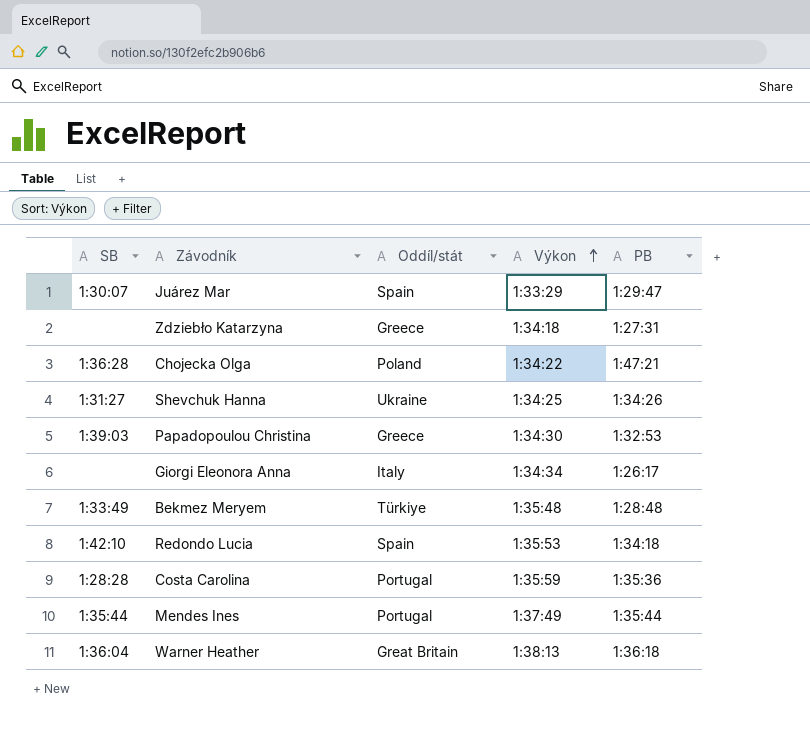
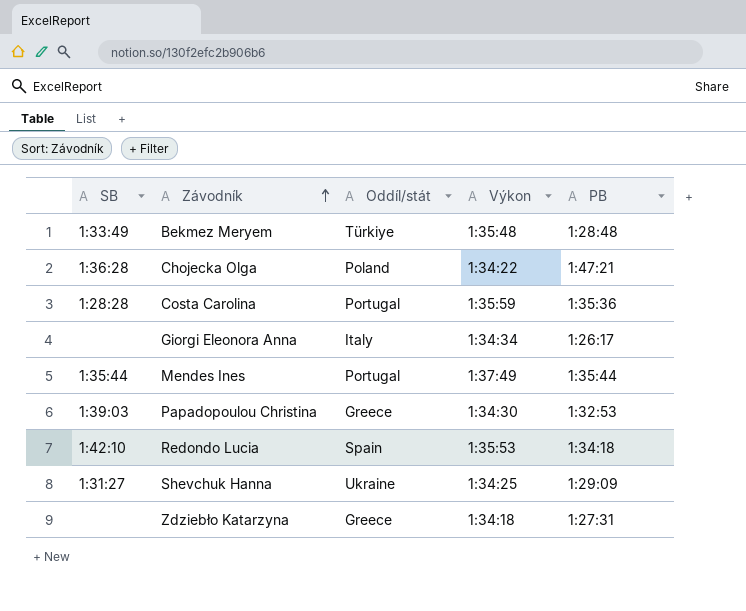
row order: Výkon ascending -> Závodník ascending
row Juárez Mar: 1:30:07 | Spain | 1:33:29 | 1:29:47 -> none
row Warner Heather: 1:36:04 | Great Britain | 1:38:13 | 1:36:18 -> none
Shevchuk Hanna | PB: 1:34:26 -> 1:29:09

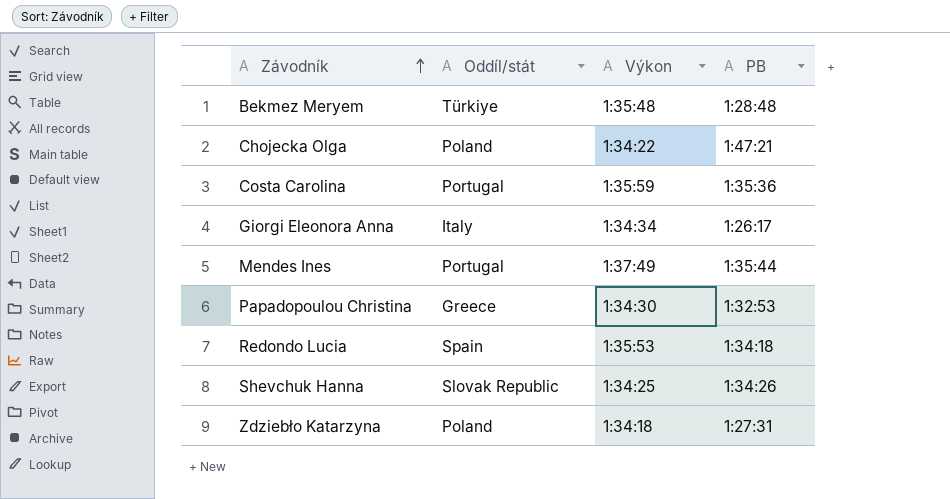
column SB | position: 1 -> none
Shevchuk Hanna | Oddíl/stát: Ukraine -> Slovak Republic
Shevchuk Hanna | PB: 1:29:09 -> 1:34:26
Zdziebło Katarzyna | Oddíl/stát: Greece -> Poland

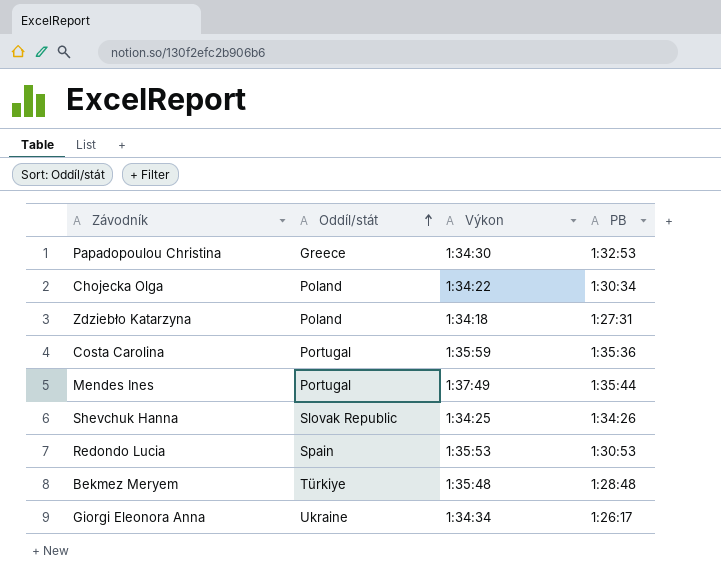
row order: Závodník ascending -> Oddíl/stát ascending
Chojecka Olga | PB: 1:47:21 -> 1:30:34
Redondo Lucia | PB: 1:34:18 -> 1:30:53
Giorgi Eleonora Anna | Oddíl/stát: Italy -> Ukraine

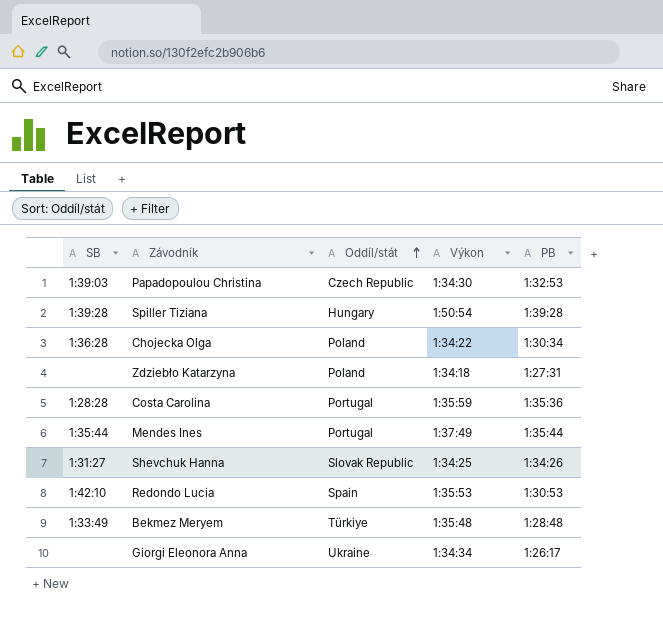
column SB | position: none -> 1
Papadopoulou Christina | Oddíl/stát: Greece -> Czech Republic
row Spiller Tiziana: none -> 1:39:28 | Hungary | 1:50:54 | 1:39:28

